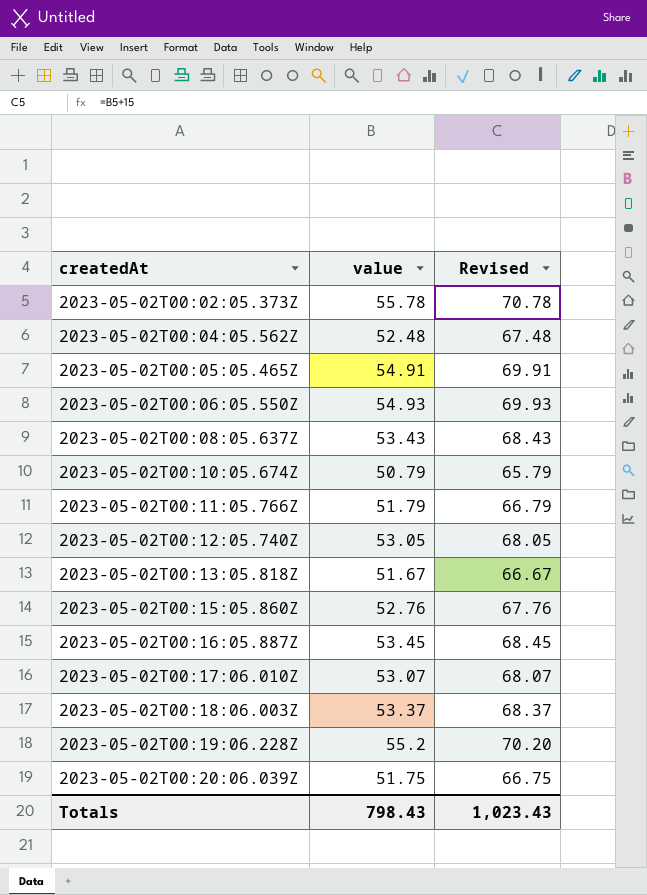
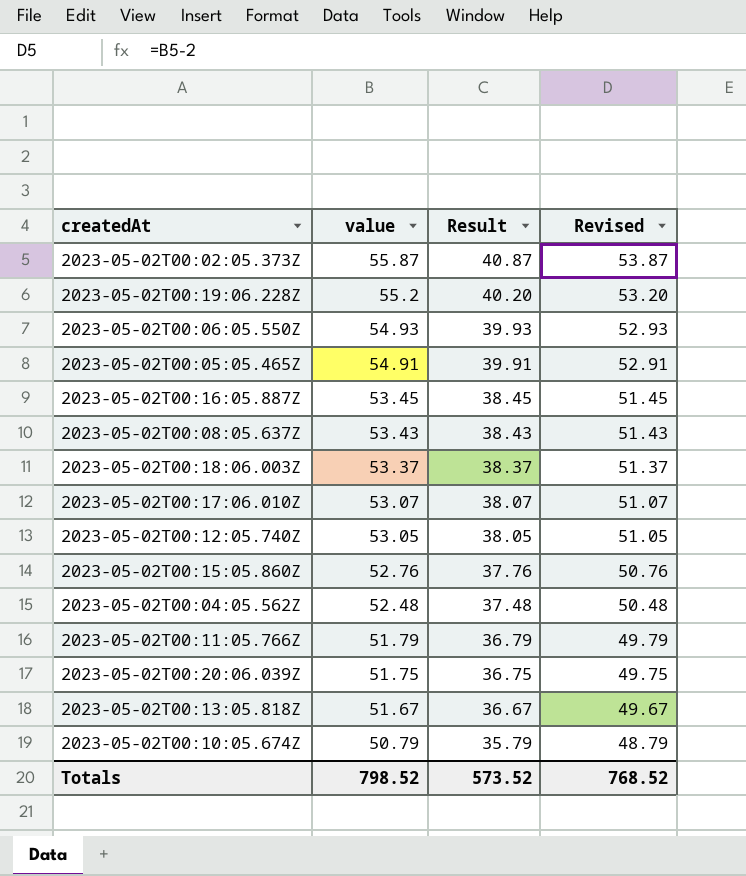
row order: createdAt ascending -> value descending
column Result | formula: none -> [value] - 15
column Revised | formula: [value] + 15 -> [value] - 2
2023-05-02T00:02:05.373Z | value: 55.78 -> 55.87
Totals | value: 798.43 -> 798.52
Totals | Revised: 1,023.43 -> 768.52

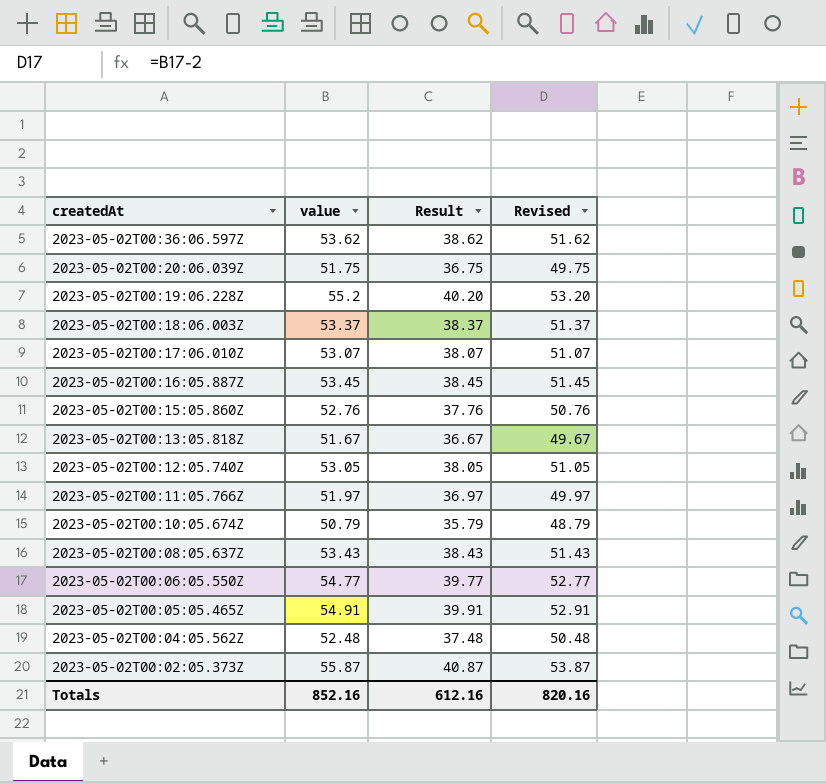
row order: value descending -> createdAt descending
row 2023-05-02T00:36:06.597Z: none -> 53.62 | 38.62 | 51.62
2023-05-02T00:11:05.766Z | value: 51.79 -> 51.97
2023-05-02T00:11:05.766Z | Result: 36.79 -> 36.97
2023-05-02T00:11:05.766Z | Revised: 49.79 -> 49.97
2023-05-02T00:06:05.550Z | value: 54.93 -> 54.77
2023-05-02T00:06:05.550Z | Result: 39.93 -> 39.77
2023-05-02T00:06:05.550Z | Revised: 52.93 -> 52.77
Totals | value: 798.52 -> 852.16
Totals | Result: 573.52 -> 612.16
Totals | Revised: 768.52 -> 820.16

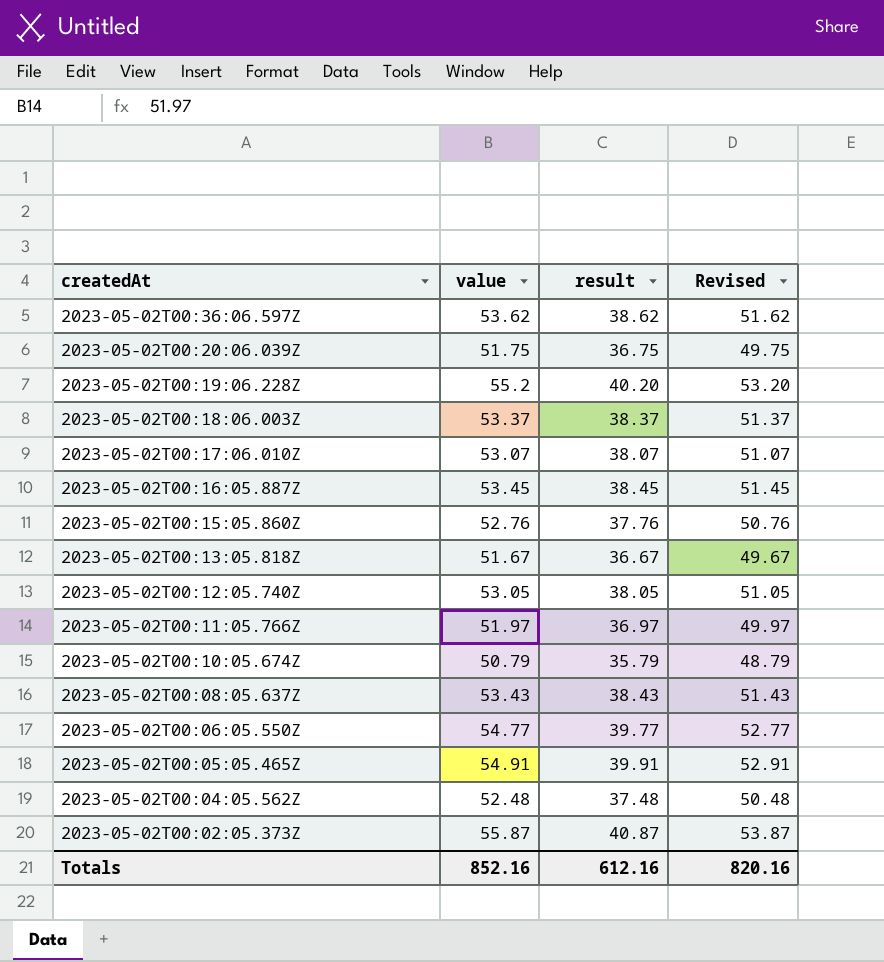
column name: Result -> result

